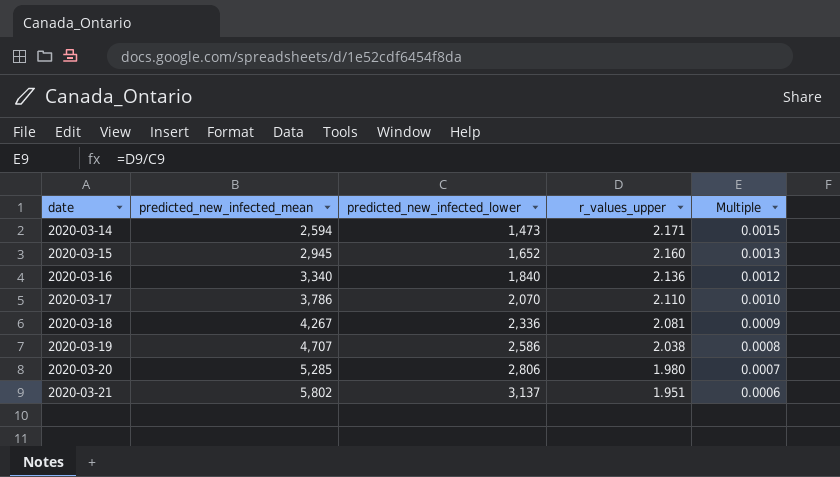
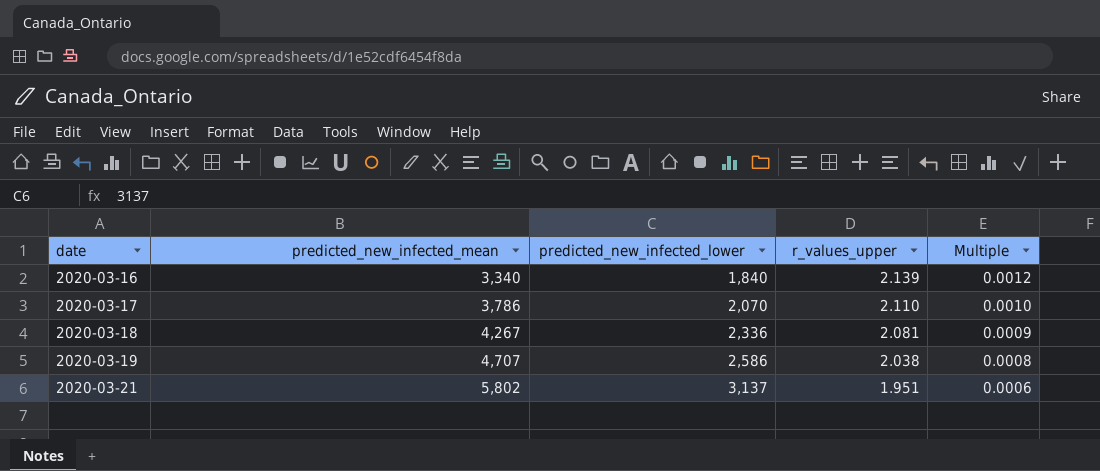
row 2020-03-14: 2,594 | 1,473 | 2.171 | 0.0015 -> none
row 2020-03-15: 2,945 | 1,652 | 2.160 | 0.0013 -> none
row 2020-03-20: 5,285 | 2,806 | 1.980 | 0.0007 -> none
2020-03-16 | r_values_upper: 2.136 -> 2.139

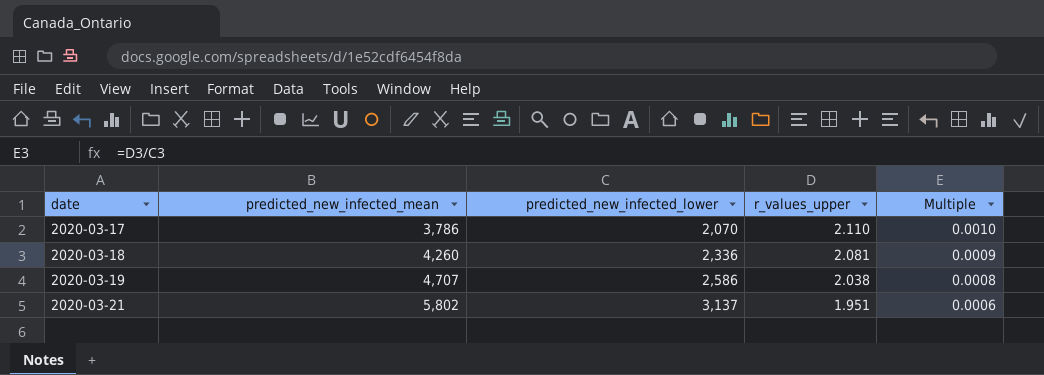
row 2020-03-16: 3,340 | 1,840 | 2.139 | 0.0012 -> none
2020-03-18 | predicted_new_infected_mean: 4,267 -> 4,260

